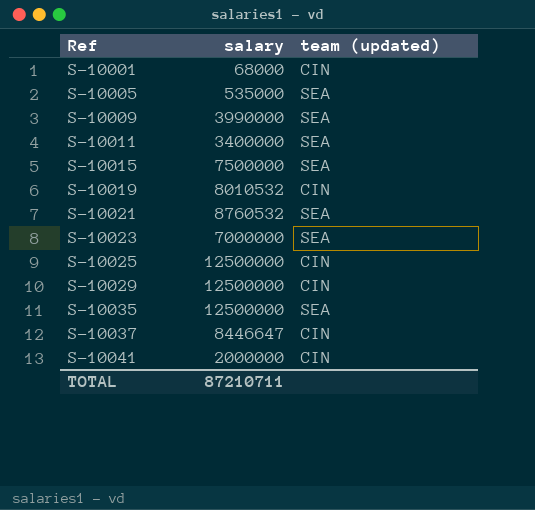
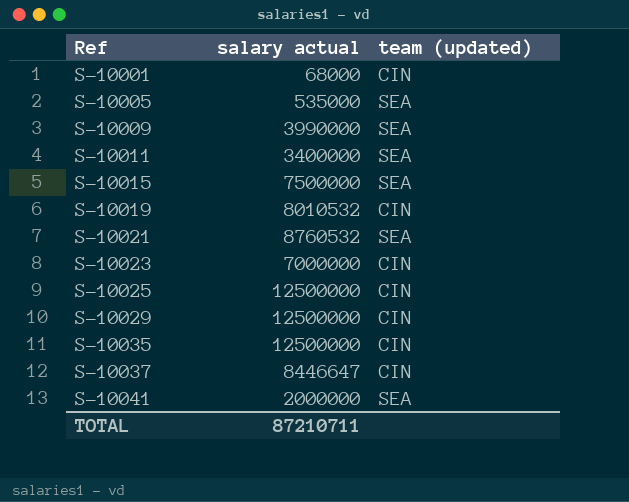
column name: salary -> salary actual
S-10023 | team (updated): SEA -> CIN
S-10035 | team (updated): SEA -> CIN
S-10041 | team (updated): CIN -> SEA

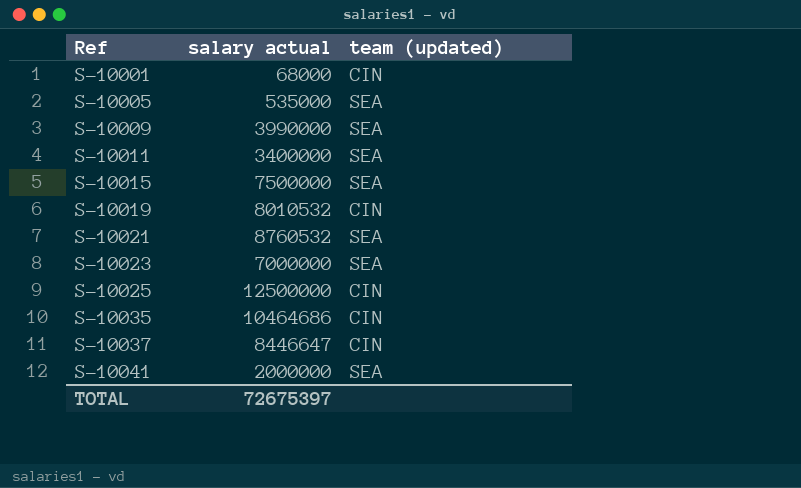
row S-10029: 12500000 | CIN -> none
S-10023 | team (updated): CIN -> SEA
S-10035 | salary actual: 12500000 -> 10464686
TOTAL | salary actual: 87210711 -> 72675397

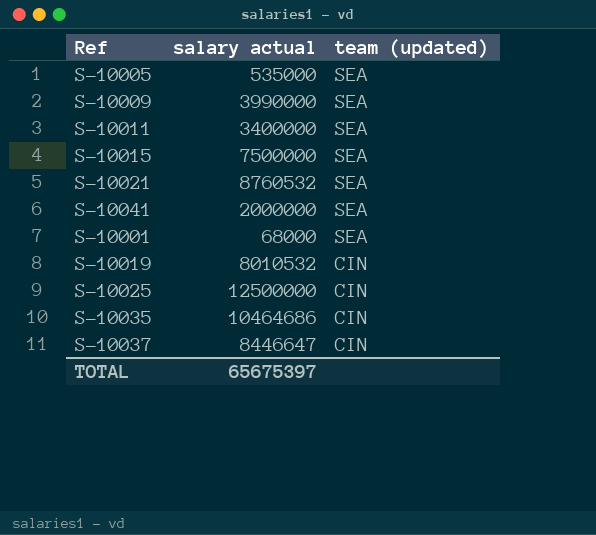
row order: Ref ascending -> team (updated) descending
row S-10023: 7000000 | SEA -> none
S-10001 | team (updated): CIN -> SEA
TOTAL | salary actual: 72675397 -> 65675397

